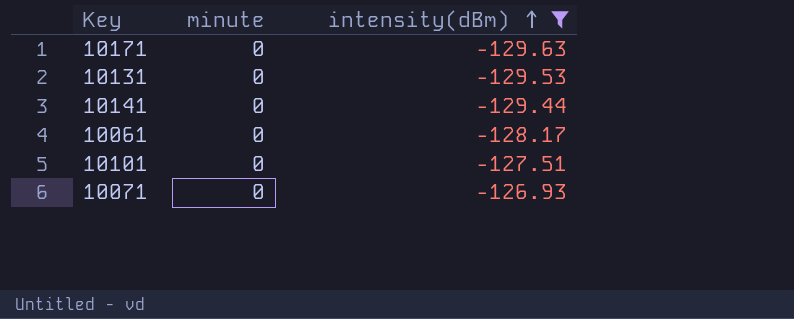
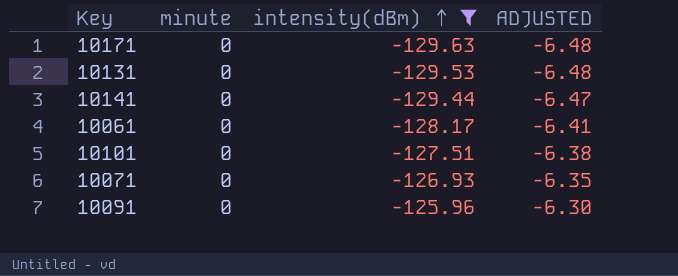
column ADJUSTED | formula: none -> [intensity(dBm)] * 0.05
row 10091: none -> 0 | -125.96 | -6.30

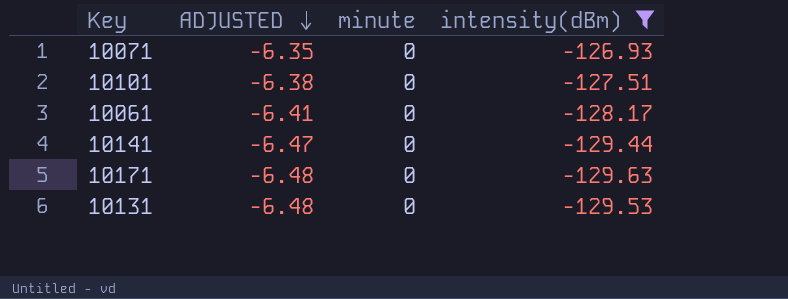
row order: intensity(dBm) ascending -> ADJUSTED descending
column ADJUSTED | position: 4 -> 2
row 10091: 0 | -125.96 | -6.30 -> none

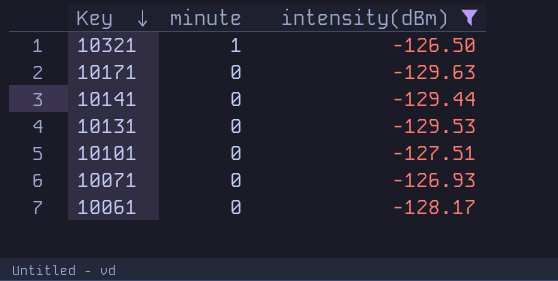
row order: ADJUSTED descending -> Key descending
column ADJUSTED | formula: [intensity(dBm)] * 0.05 -> none
row 10321: none -> 1 | -126.50

